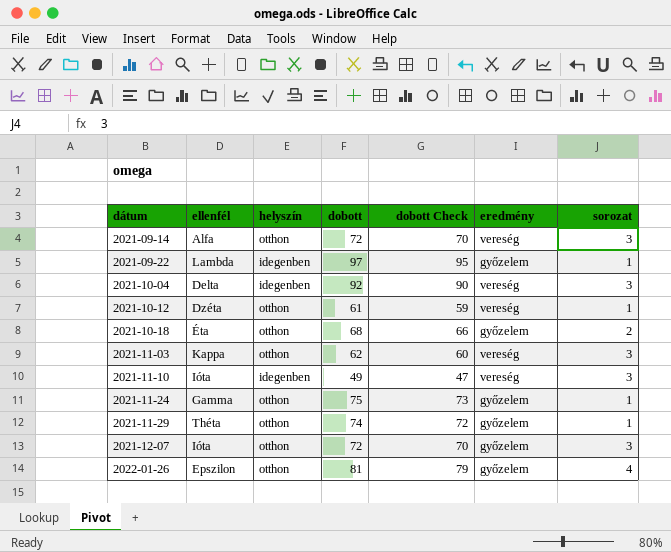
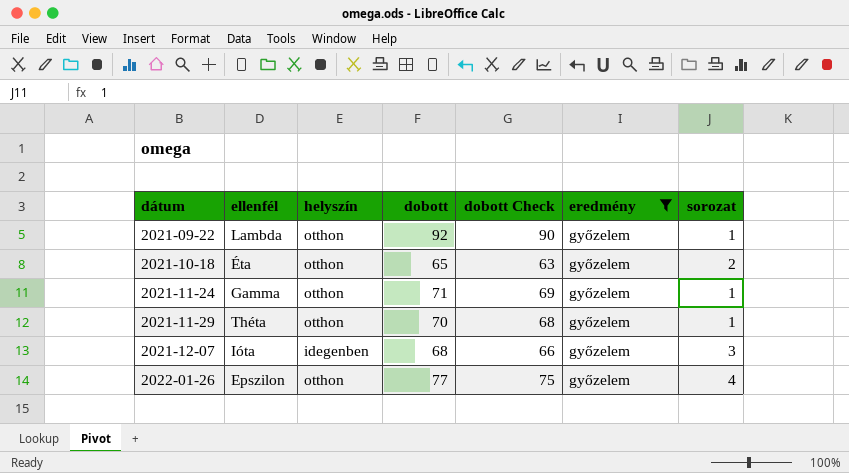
filter: none -> eredmény = győzelem
2021-09-22 | helyszín: idegenben -> otthon
2021-09-22 | dobott: 97 -> 92
2021-09-22 | dobott Check: 95 -> 90
2021-10-18 | dobott: 68 -> 65
2021-10-18 | dobott Check: 66 -> 63
2021-11-24 | dobott: 75 -> 71
2021-11-24 | dobott Check: 73 -> 69
2021-11-29 | dobott: 74 -> 70
2021-11-29 | dobott Check: 72 -> 68
2021-12-07 | helyszín: otthon -> idegenben
2021-12-07 | dobott: 72 -> 68
2021-12-07 | dobott Check: 70 -> 66
2022-01-26 | dobott: 81 -> 77
2022-01-26 | dobott Check: 79 -> 75

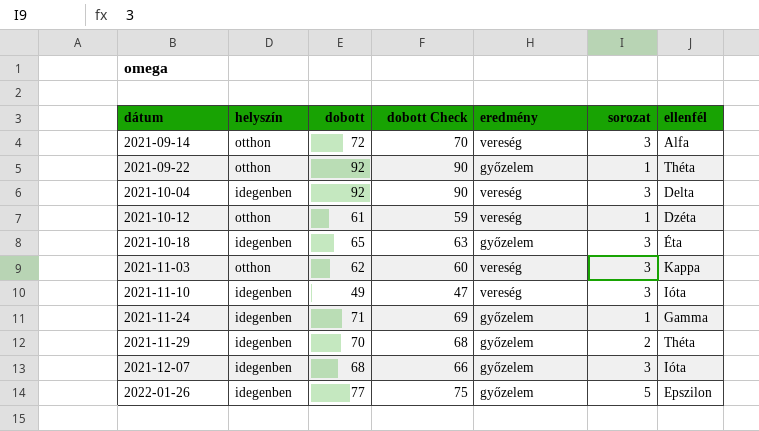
filter: eredmény = győzelem -> none
column ellenfél | position: 2 -> 7
2021-09-22 | ellenfél: Lambda -> Théta
2021-10-18 | helyszín: otthon -> idegenben
2021-10-18 | sorozat: 2 -> 3
2021-11-24 | helyszín: otthon -> idegenben
2021-11-29 | helyszín: otthon -> idegenben
2021-11-29 | sorozat: 1 -> 2
2022-01-26 | helyszín: otthon -> idegenben
2022-01-26 | sorozat: 4 -> 5

